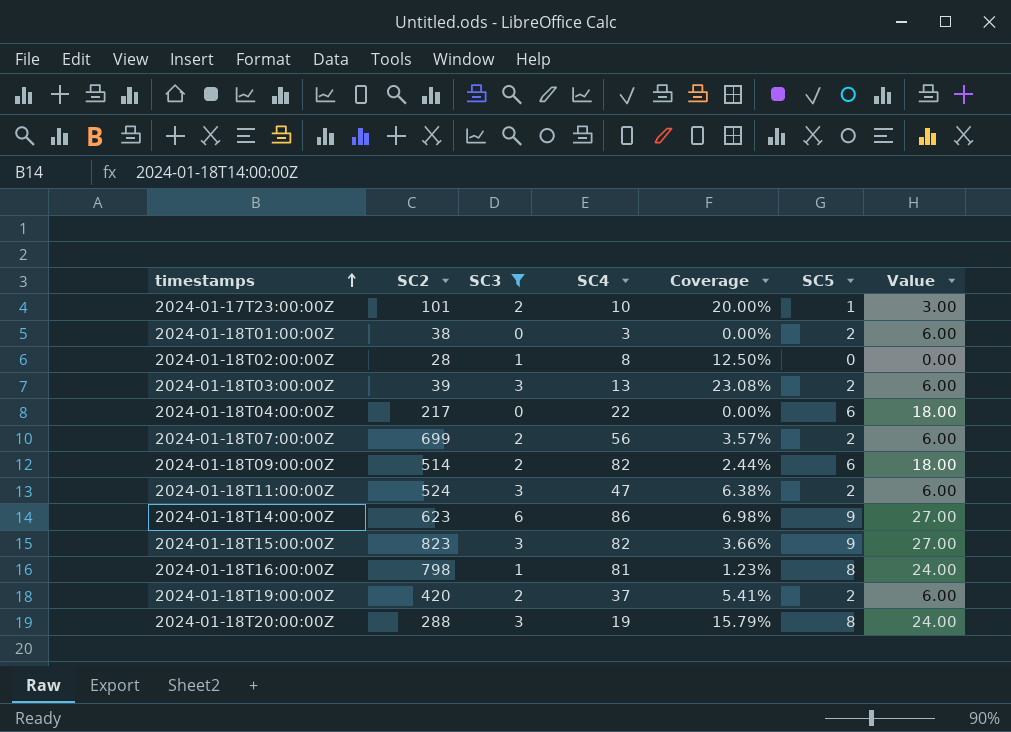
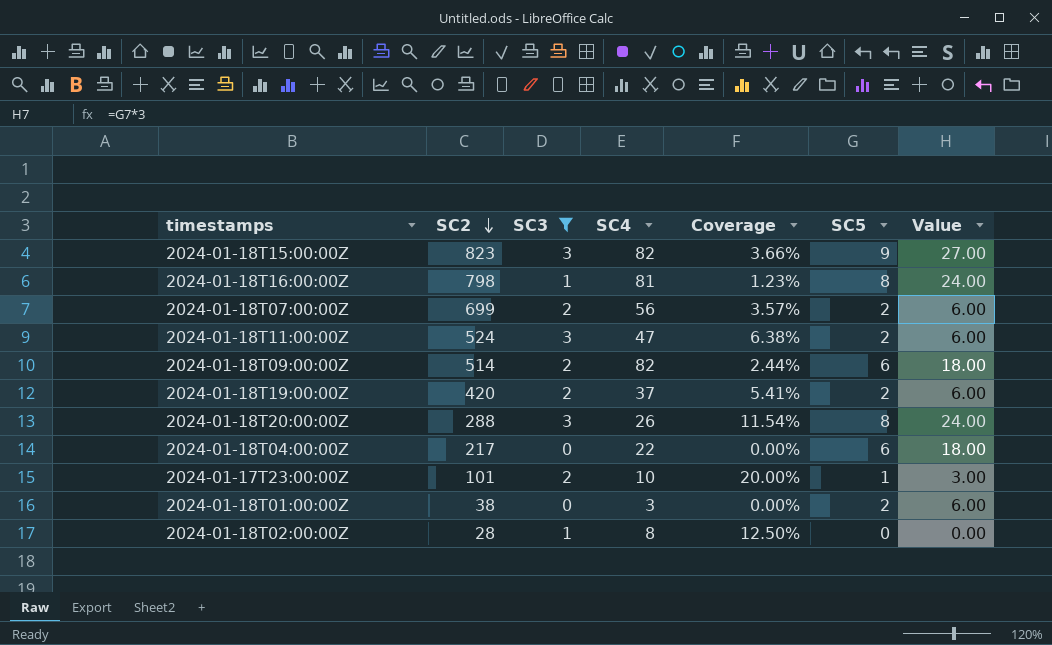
row order: timestamps ascending -> SC2 descending
row 2024-01-18T03:00:00Z: 39 | 3 | 13 | 23.08% | 2 | 6.00 -> none
row 2024-01-18T14:00:00Z: 623 | 6 | 86 | 6.98% | 9 | 27.00 -> none
2024-01-18T20:00:00Z | SC4: 19 -> 26
2024-01-18T20:00:00Z | Coverage: 15.79% -> 11.54%

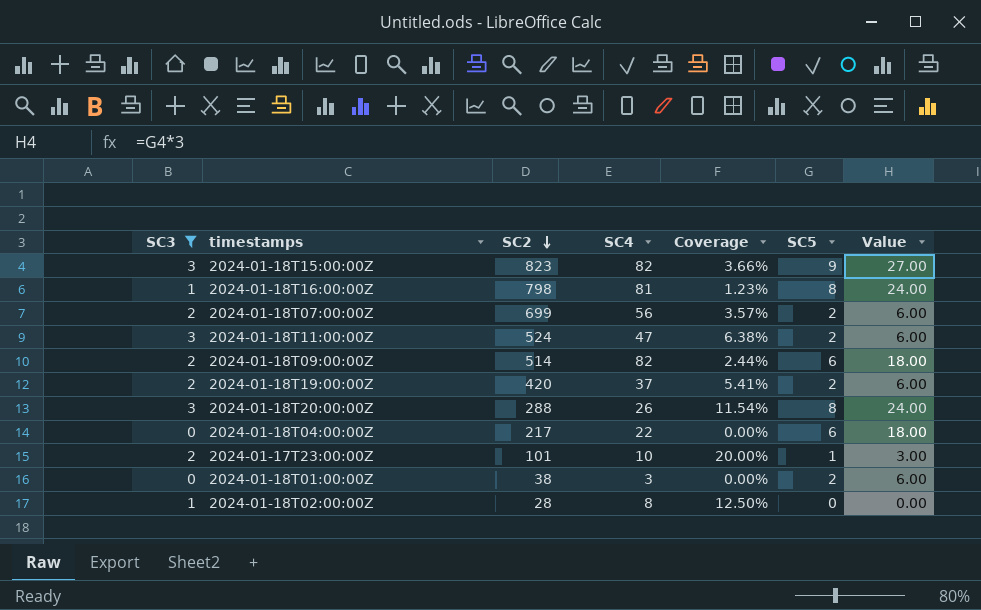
column SC3 | position: 3 -> 1

